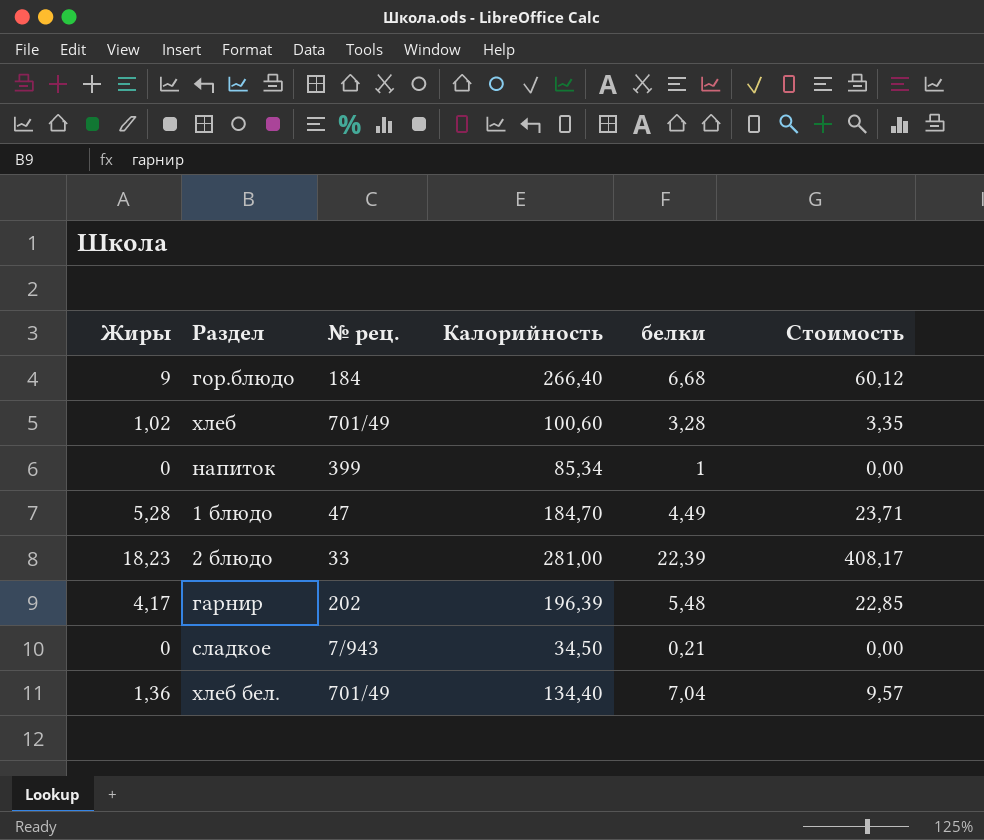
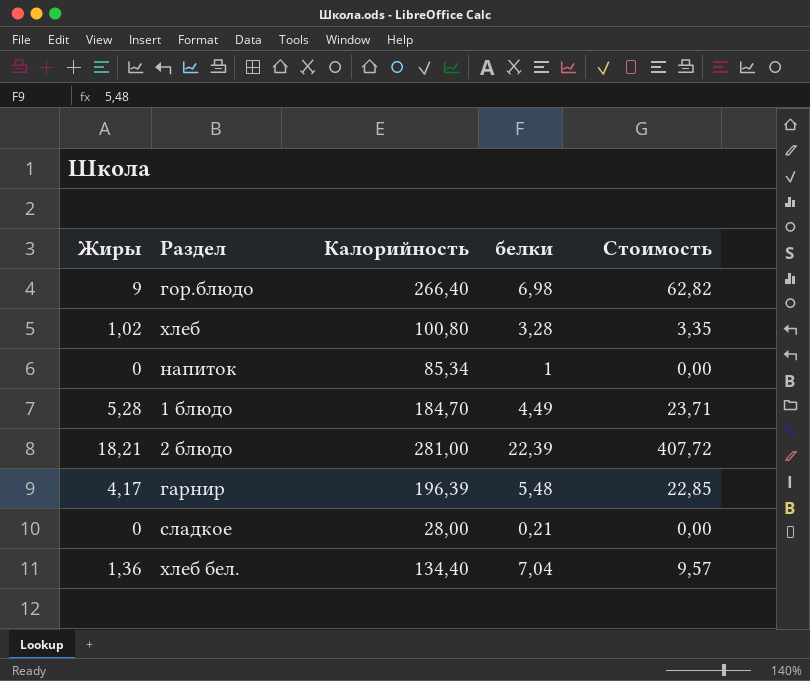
column № рец. | position: 3 -> none
гор.блюдо | белки: 6,68 -> 6,98
гор.блюдо | Стоимость: 60,12 -> 62,82
хлеб | Калорийность: 100,60 -> 100,80
2 блюдо | Жиры: 18,23 -> 18,21
2 блюдо | Стоимость: 408,17 -> 407,72
сладкое | Калорийность: 34,50 -> 28,00

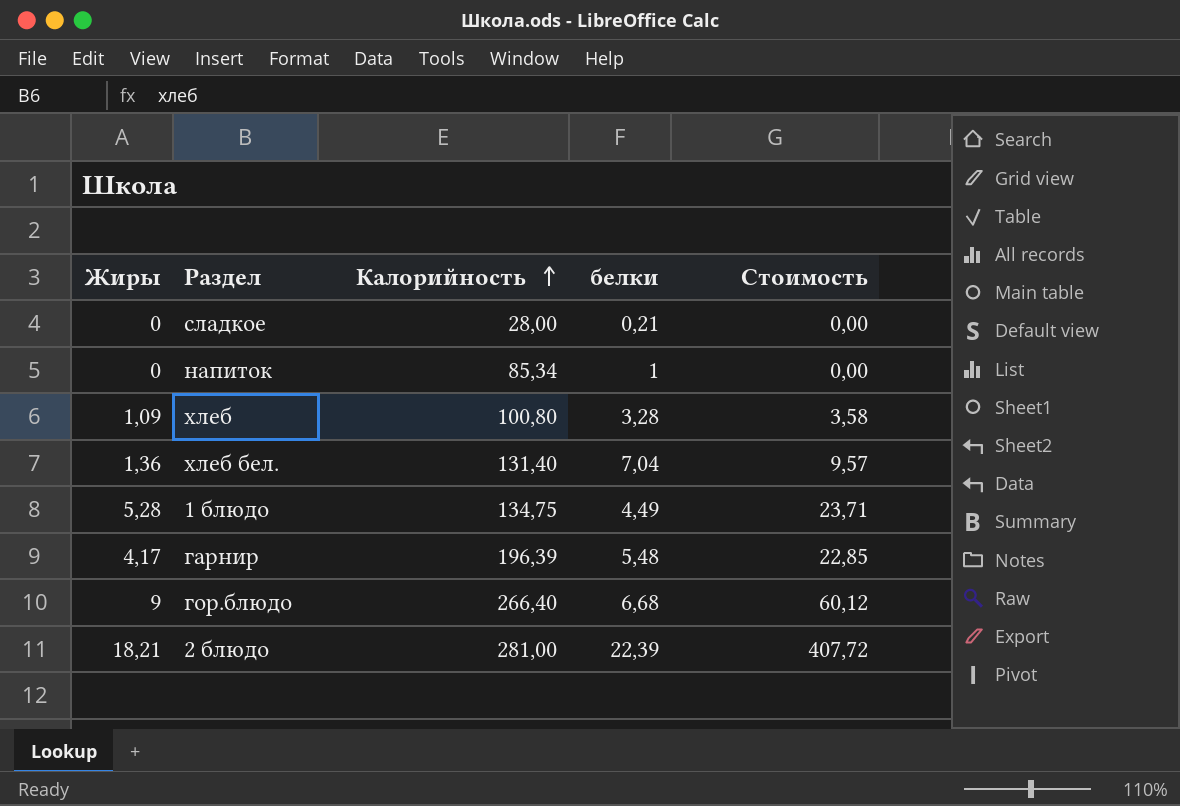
row order: none -> Калорийность ascending
хлеб | Жиры: 1,02 -> 1,09
хлеб | Стоимость: 3,35 -> 3,58
хлеб бел. | Калорийность: 134,40 -> 131,40
1 блюдо | Калорийность: 184,70 -> 134,75
гор.блюдо | белки: 6,98 -> 6,68
гор.блюдо | Стоимость: 62,82 -> 60,12

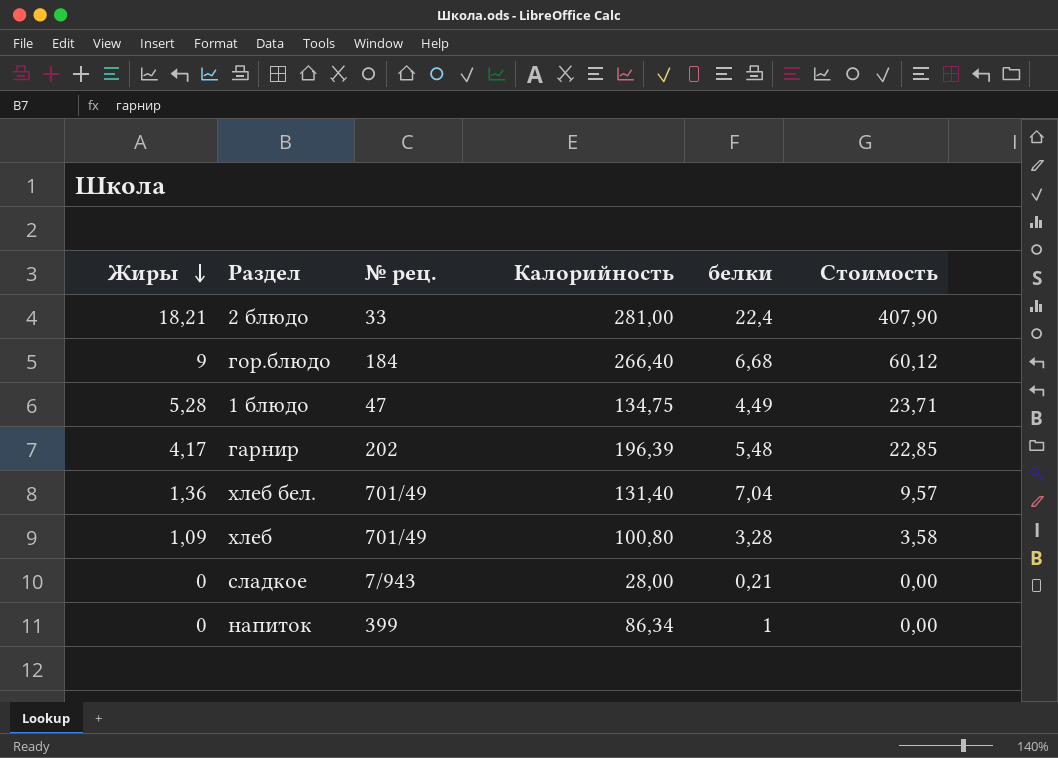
row order: Калорийность ascending -> Жиры descending
column № рец. | position: none -> 3
2 блюдо | белки: 22,39 -> 22,4
2 блюдо | Стоимость: 407,72 -> 407,90
напиток | Калорийность: 85,34 -> 86,34

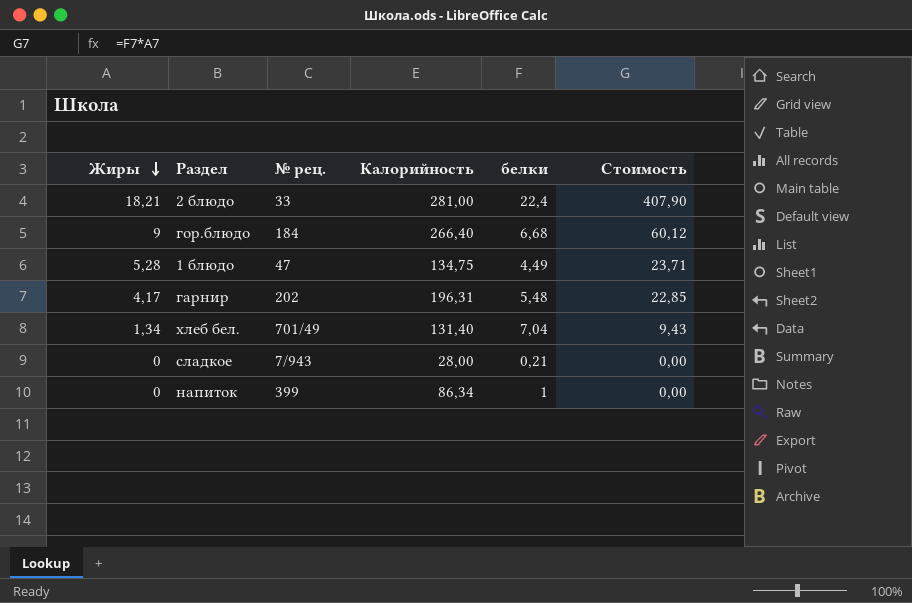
row хлеб: 1,09 | 701/49 | 100,80 | 3,28 | 3,58 -> none
гарнир | Калорийность: 196,39 -> 196,31
хлеб бел. | Жиры: 1,36 -> 1,34
хлеб бел. | Стоимость: 9,57 -> 9,43

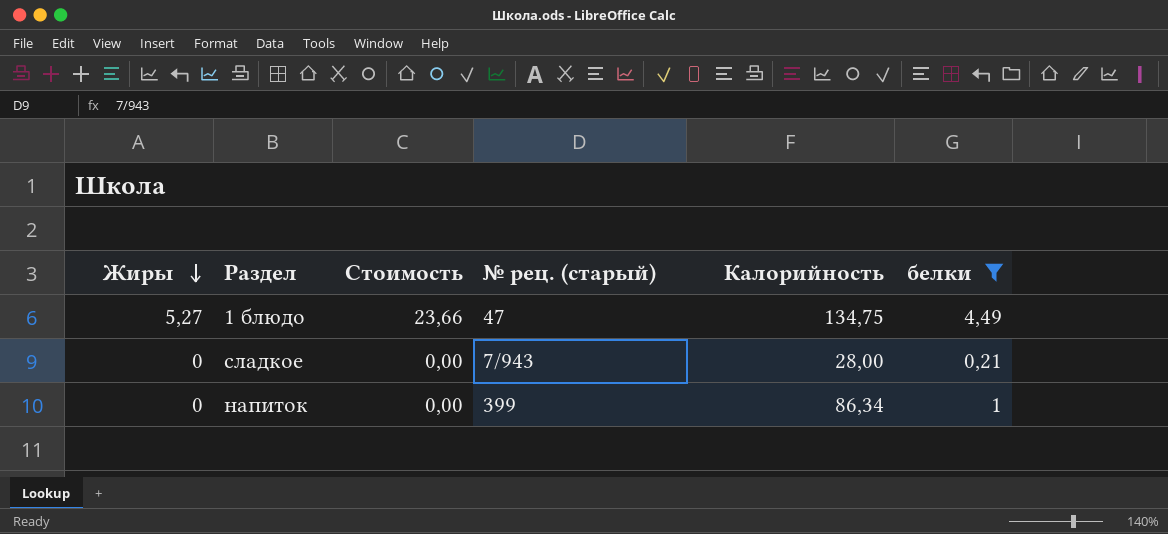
filter: none -> белки <= 4,49
column Стоимость | position: 6 -> 3
column name: № рец. -> № рец. (старый)
1 блюдо | Жиры: 5,28 -> 5,27
1 блюдо | Стоимость: 23,71 -> 23,66

